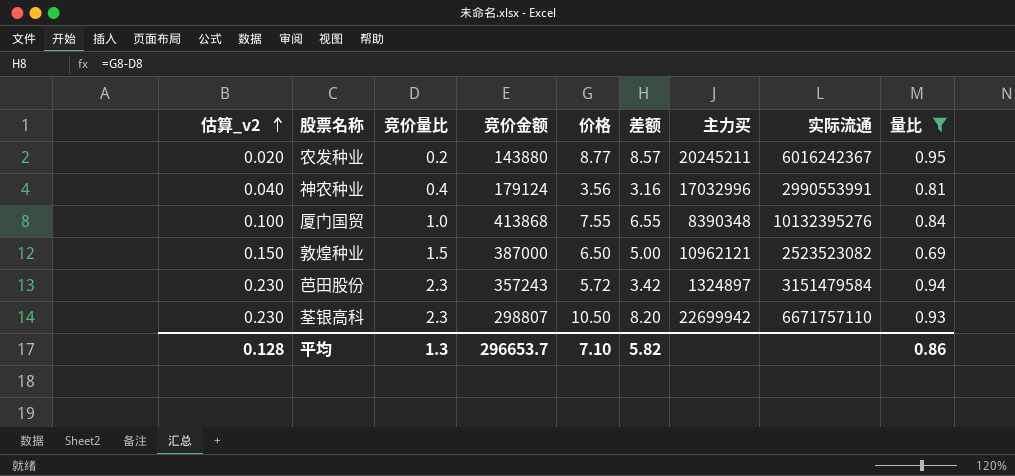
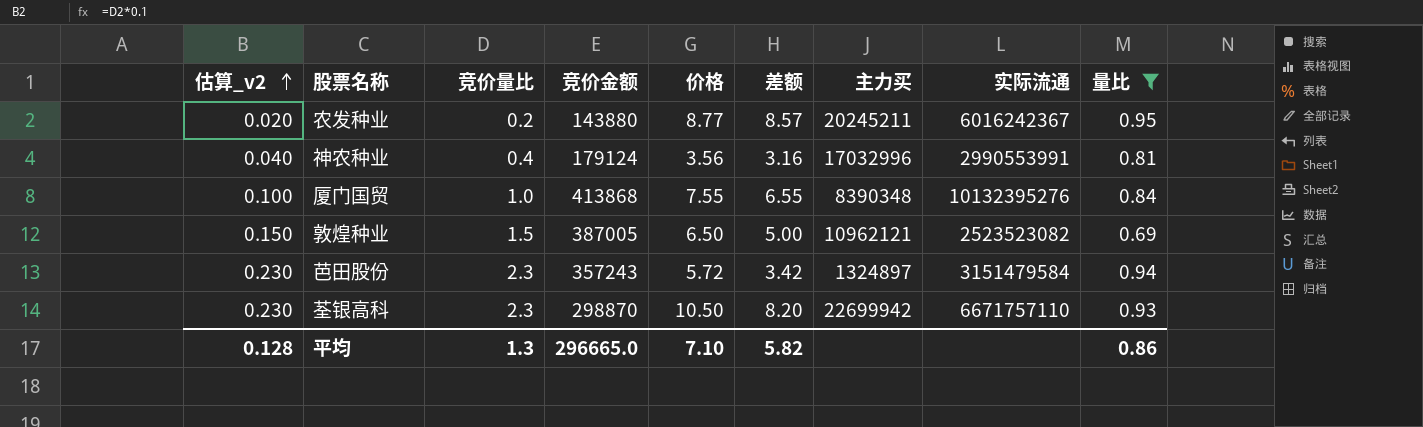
敦煌种业 | 竞价金额: 387000 -> 387005
荃银高科 | 竞价金额: 298807 -> 298870
平均 | 竞价金额: 296653.7 -> 296665.0

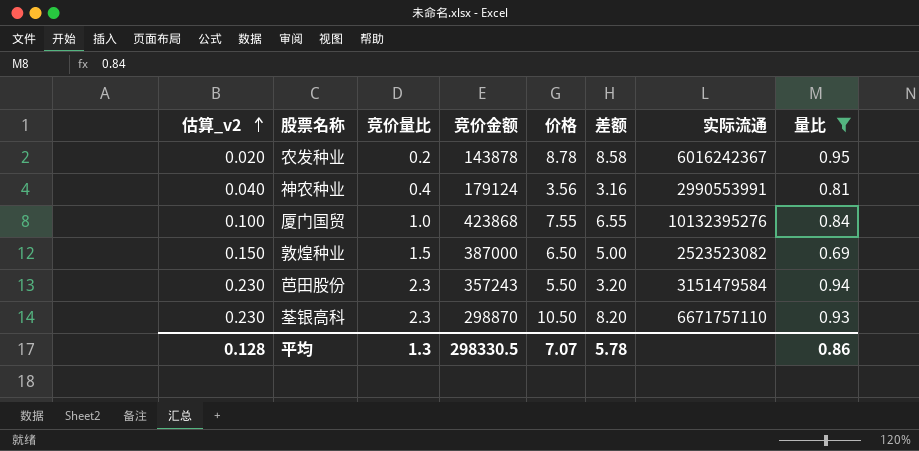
column 主力买 | position: 7 -> none
农发种业 | 竞价金额: 143880 -> 143878
农发种业 | 价格: 8.77 -> 8.78
农发种业 | 差额: 8.57 -> 8.58
厦门国贸 | 竞价金额: 413868 -> 423868
敦煌种业 | 竞价金额: 387005 -> 387000
芭田股份 | 价格: 5.72 -> 5.50
芭田股份 | 差额: 3.42 -> 3.20
平均 | 竞价金额: 296665.0 -> 298330.5
平均 | 价格: 7.10 -> 7.07
平均 | 差额: 5.82 -> 5.78

